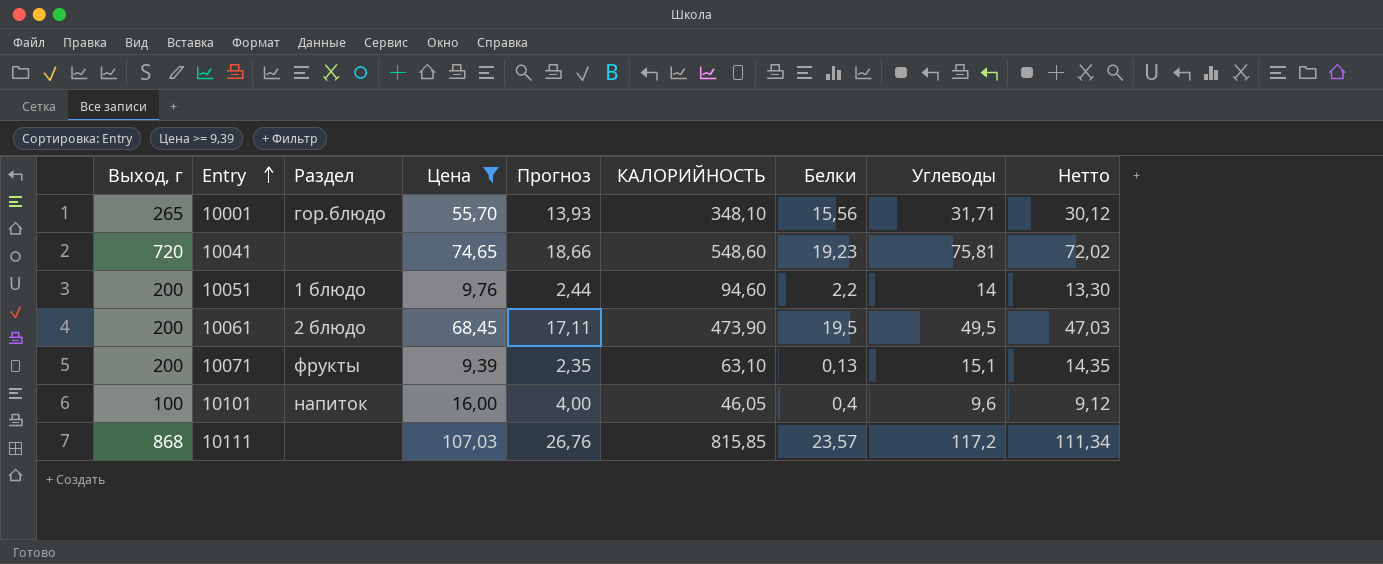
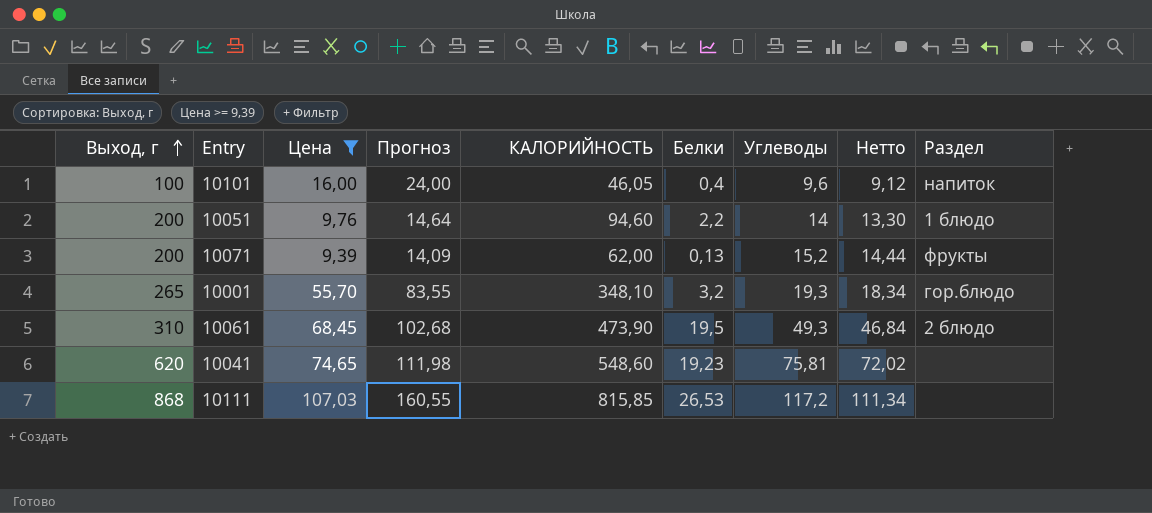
row order: Entry ascending -> Выход, г ascending
column Прогноз | formula: [Цена] * 0,25 -> [Цена] * 1,5
column Раздел | position: 3 -> 9
10071 | КАЛОРИЙНОСТЬ: 63,10 -> 62,00
10071 | Углеводы: 15,1 -> 15,2
10071 | Нетто: 14,35 -> 14,44
10001 | Белки: 15,56 -> 3,2
10001 | Углеводы: 31,71 -> 19,3
10001 | Нетто: 30,12 -> 18,34
10061 | Выход, г: 200 -> 310
10061 | Углеводы: 49,5 -> 49,3
10061 | Нетто: 47,03 -> 46,84
10041 | Выход, г: 720 -> 620
10111 | Белки: 23,57 -> 26,53

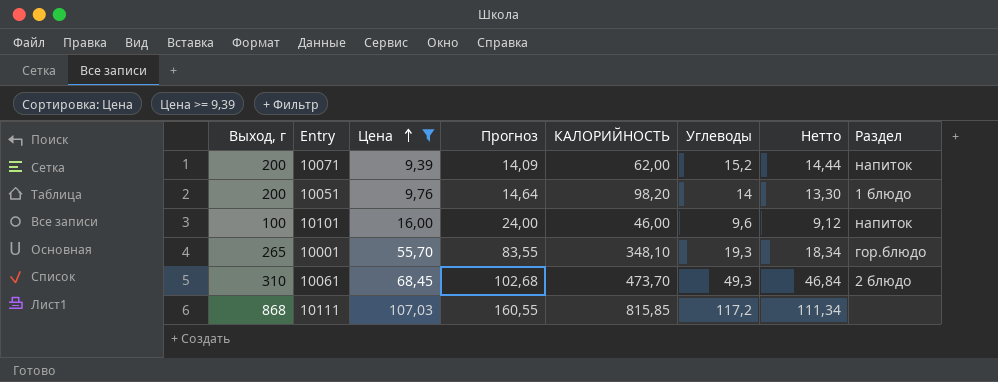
row order: Выход, г ascending -> Цена ascending
column Белки | position: 6 -> none
row 10041: 620 | 74,65 | 111,98 | 548,60 | 19,23 | 75,81 | 72,02 | none -> none
10071 | Раздел: фрукты -> напиток
10051 | КАЛОРИЙНОСТЬ: 94,60 -> 98,20
10101 | КАЛОРИЙНОСТЬ: 46,05 -> 46,00
10061 | КАЛОРИЙНОСТЬ: 473,90 -> 473,70

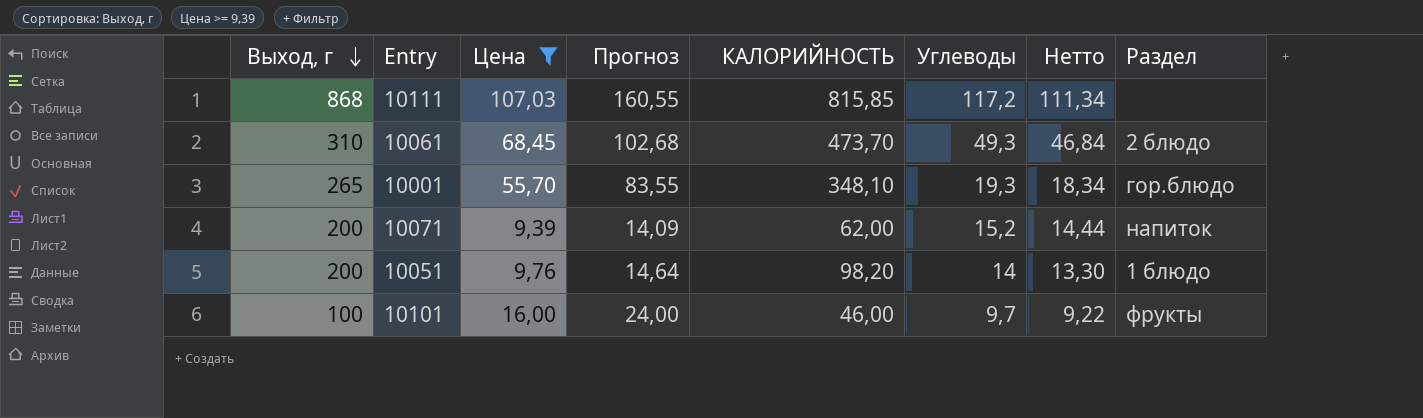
row order: Цена ascending -> Выход, г descending
10101 | Углеводы: 9,6 -> 9,7
10101 | Нетто: 9,12 -> 9,22
10101 | Раздел: напиток -> фрукты

